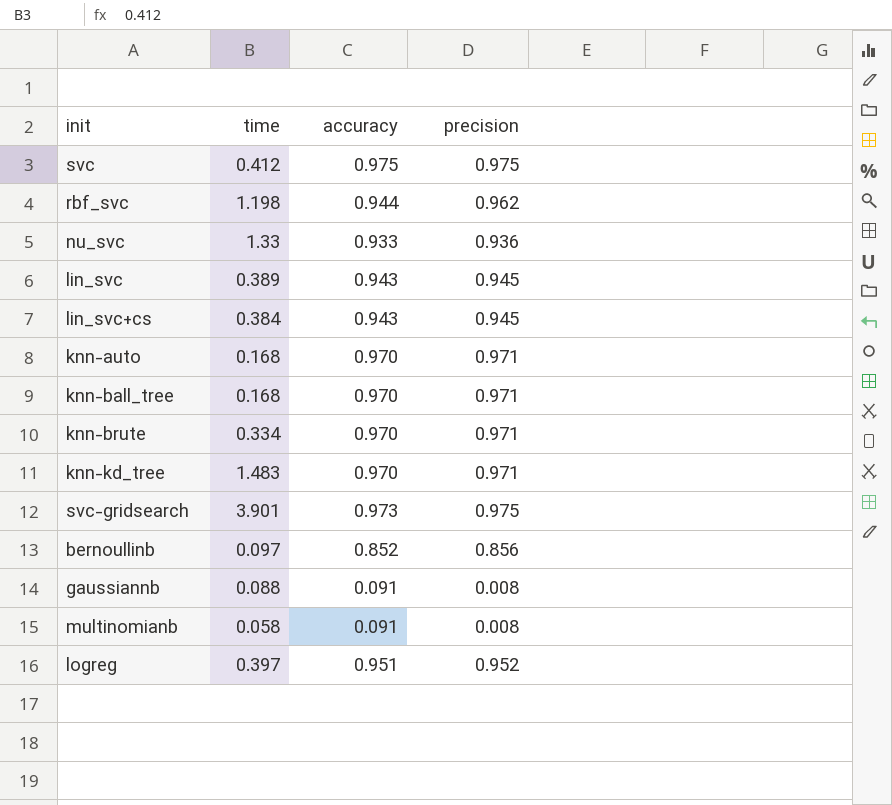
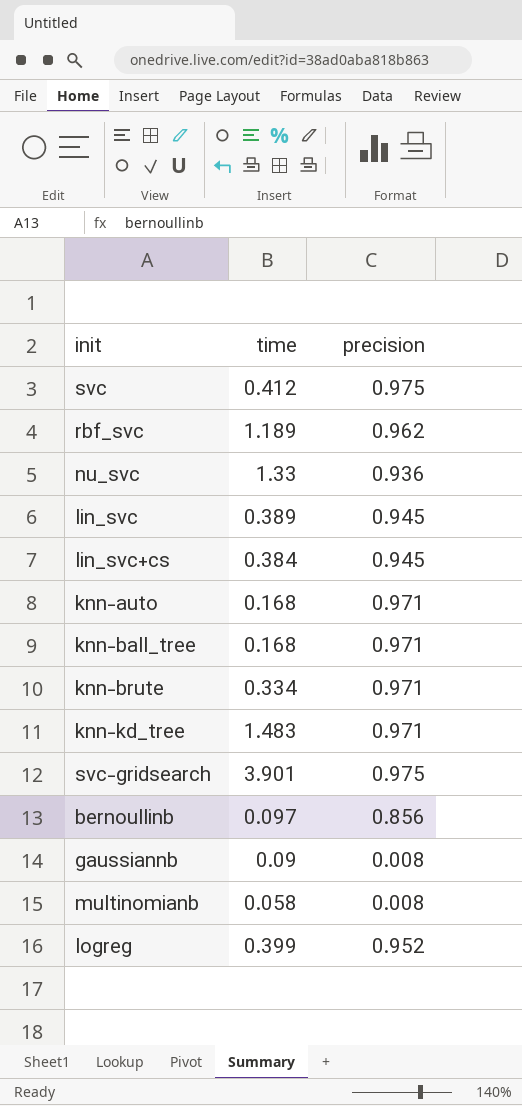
column accuracy | position: 3 -> none
rbf_svc | time: 1.198 -> 1.189
gaussiannb | time: 0.088 -> 0.09
logreg | time: 0.397 -> 0.399

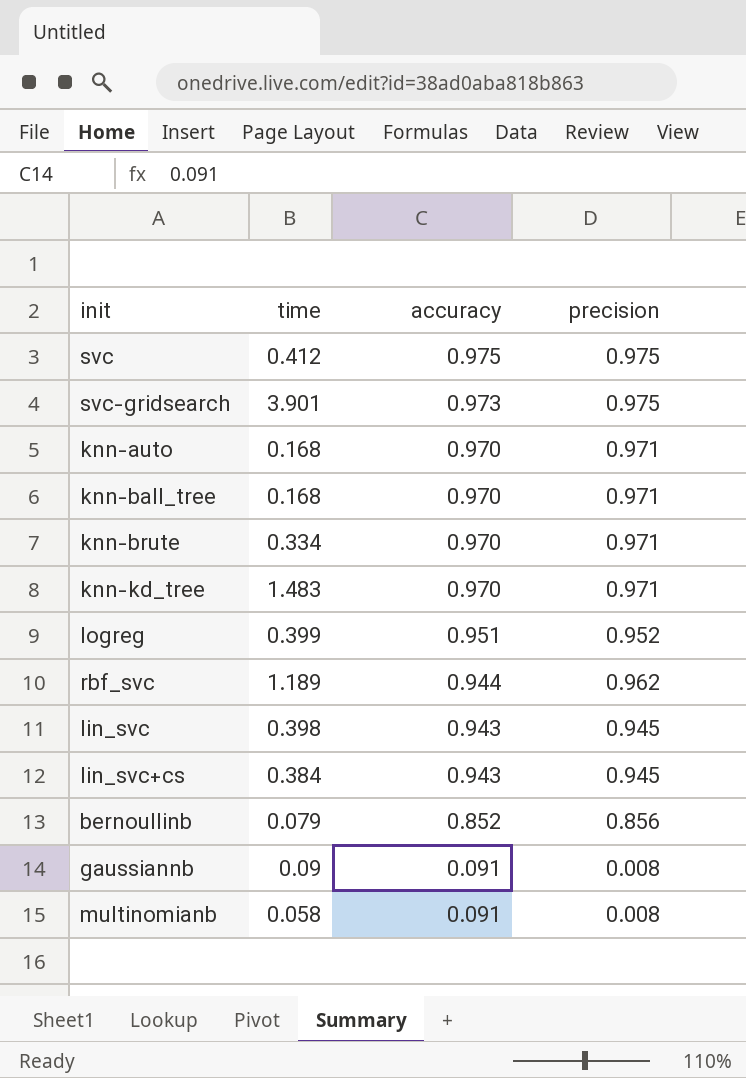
row order: none -> accuracy descending
column accuracy | position: none -> 3
row nu_svc: 1.33 | 0.936 -> none
lin_svc | time: 0.389 -> 0.398
bernoullinb | time: 0.097 -> 0.079

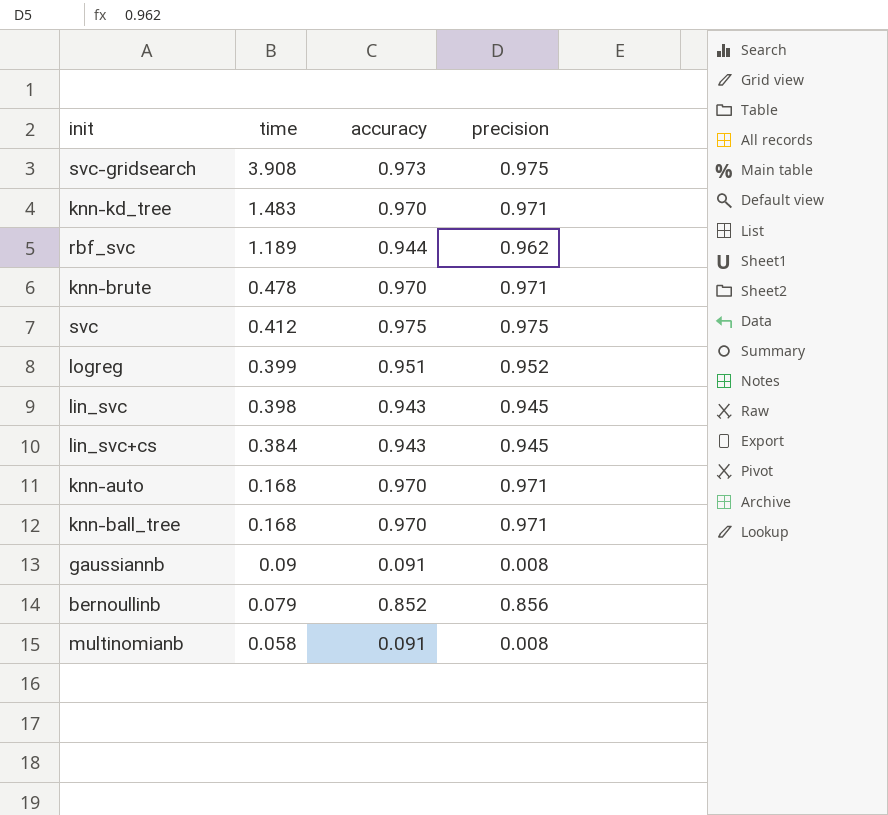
row order: accuracy descending -> time descending
svc-gridsearch | time: 3.901 -> 3.908
knn-brute | time: 0.334 -> 0.478

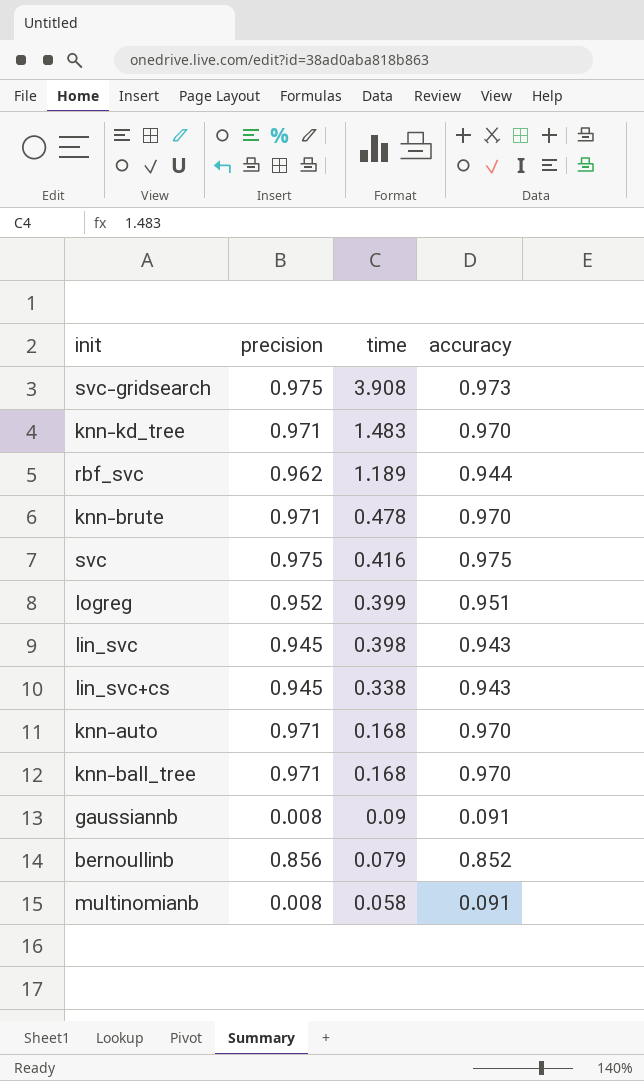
column precision | position: 4 -> 2
svc | time: 0.412 -> 0.416
lin_svc+cs | time: 0.384 -> 0.338

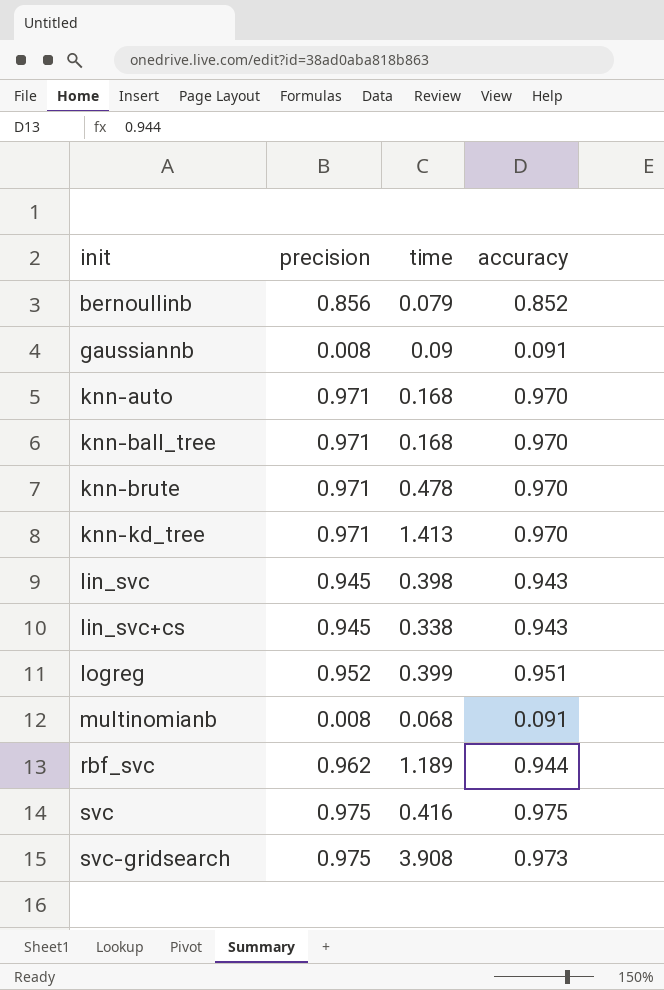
row order: time descending -> init ascending
knn-kd_tree | time: 1.483 -> 1.413
multinomianb | time: 0.058 -> 0.068

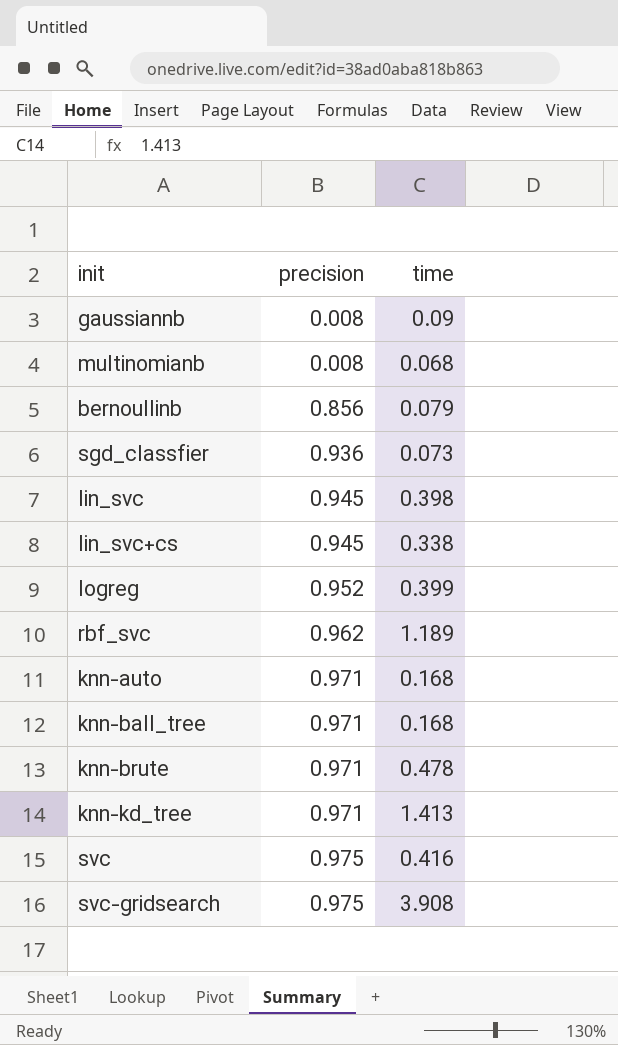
row order: init ascending -> precision ascending
column accuracy | position: 4 -> none
row sgd_classfier: none -> 0.936 | 0.073

